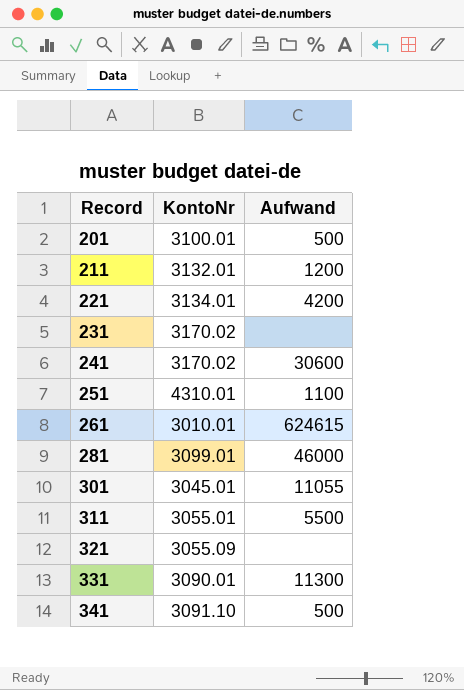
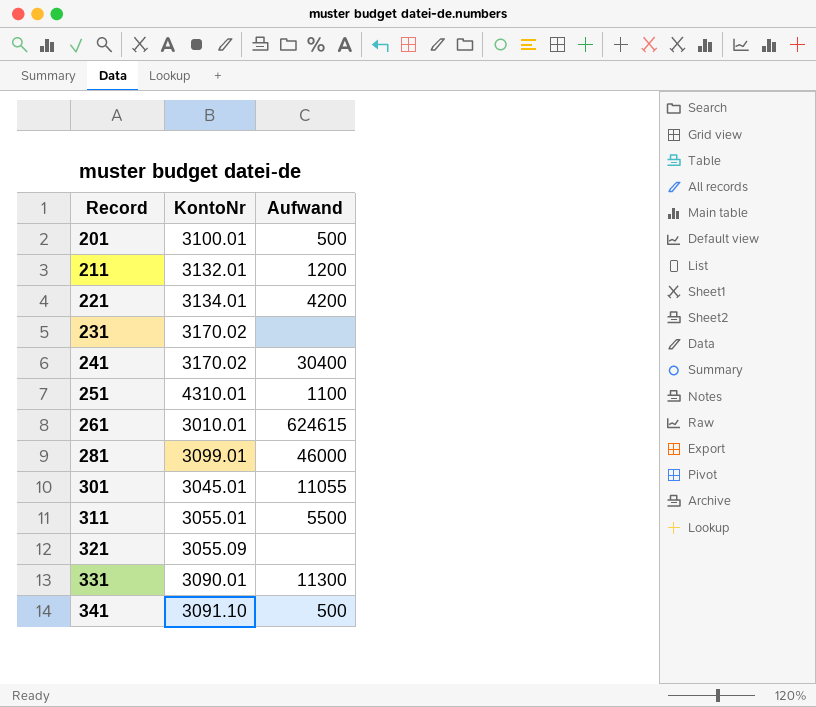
241 | Aufwand: 30600 -> 30400

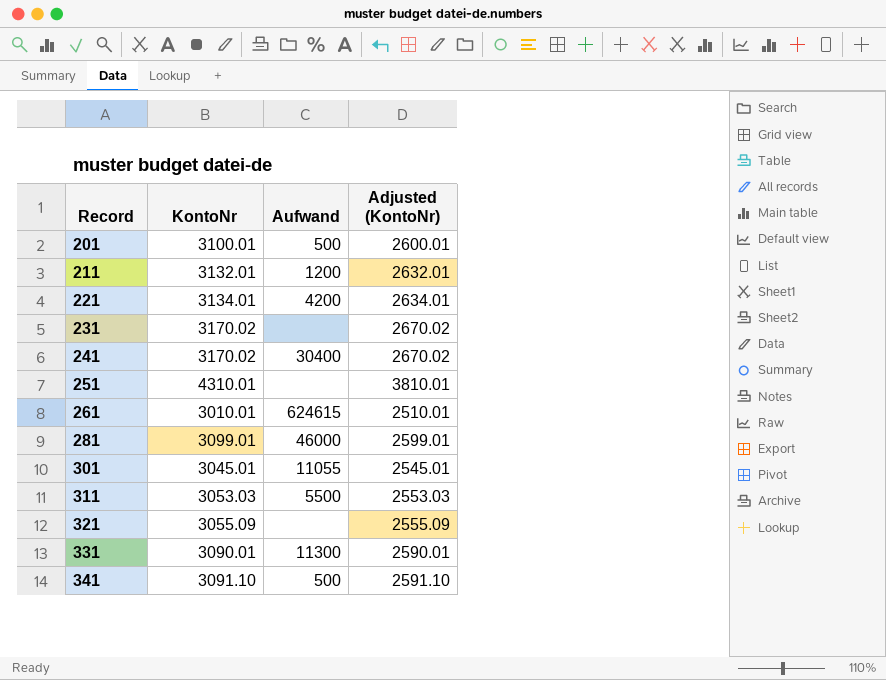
column Adjusted (KontoNr) | formula: none -> [KontoNr] - 500
251 | Aufwand: 1100 -> none
311 | KontoNr: 3055.01 -> 3053.03

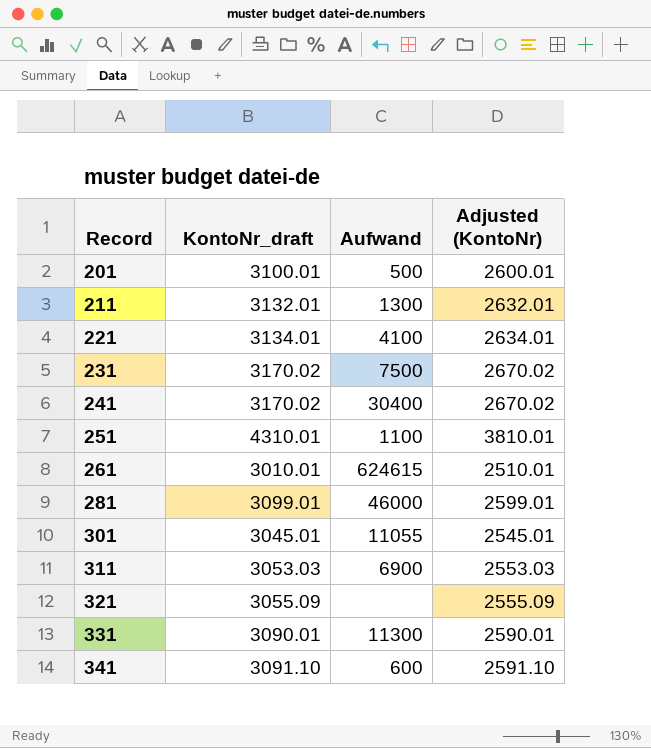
column name: KontoNr -> KontoNr_draft
211 | Aufwand: 1200 -> 1300
221 | Aufwand: 4200 -> 4100
231 | Aufwand: none -> 7500
251 | Aufwand: none -> 1100
311 | Aufwand: 5500 -> 6900
341 | Aufwand: 500 -> 600

